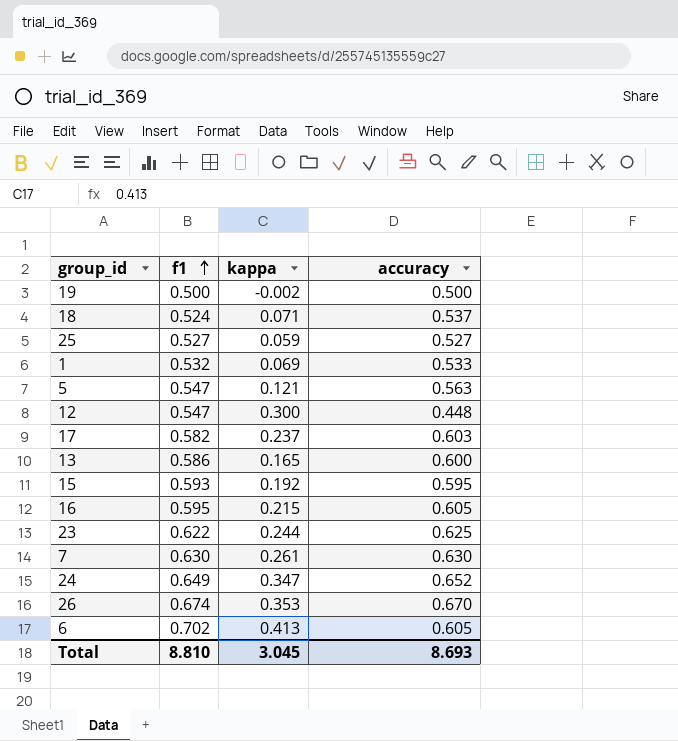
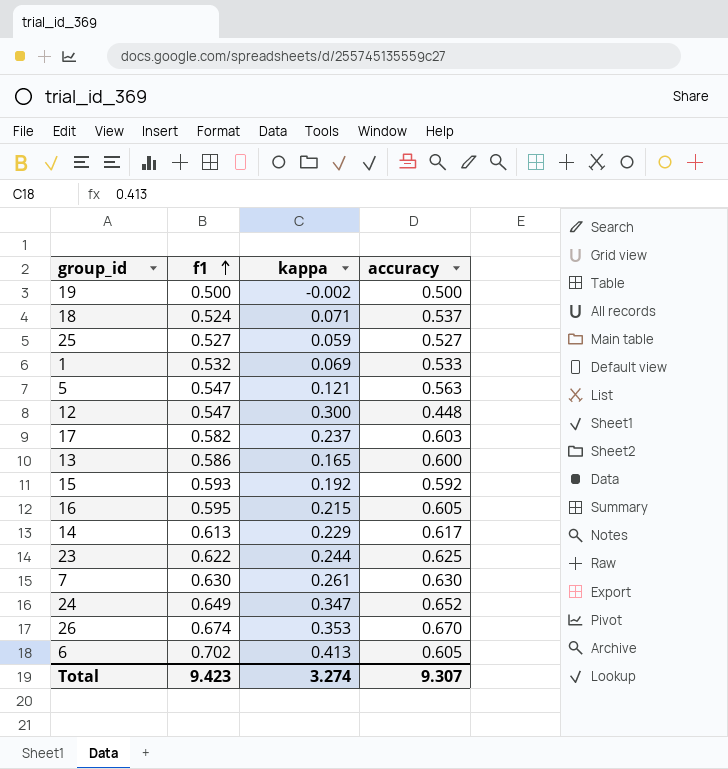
15 | accuracy: 0.595 -> 0.592
row 14: none -> 0.613 | 0.229 | 0.617
Total | f1: 8.810 -> 9.423
Total | kappa: 3.045 -> 3.274
Total | accuracy: 8.693 -> 9.307

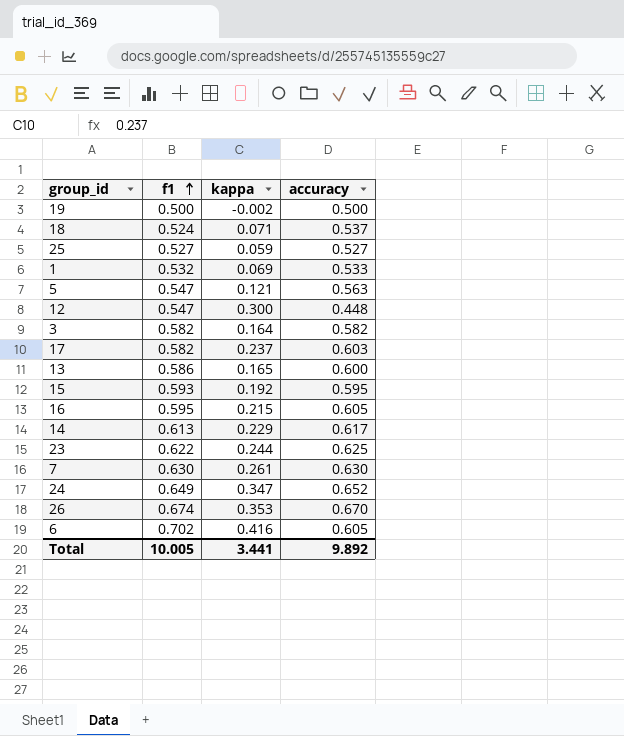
row 3: none -> 0.582 | 0.164 | 0.582
15 | accuracy: 0.592 -> 0.595
6 | kappa: 0.413 -> 0.416
Total | f1: 9.423 -> 10.005
Total | kappa: 3.274 -> 3.441
Total | accuracy: 9.307 -> 9.892

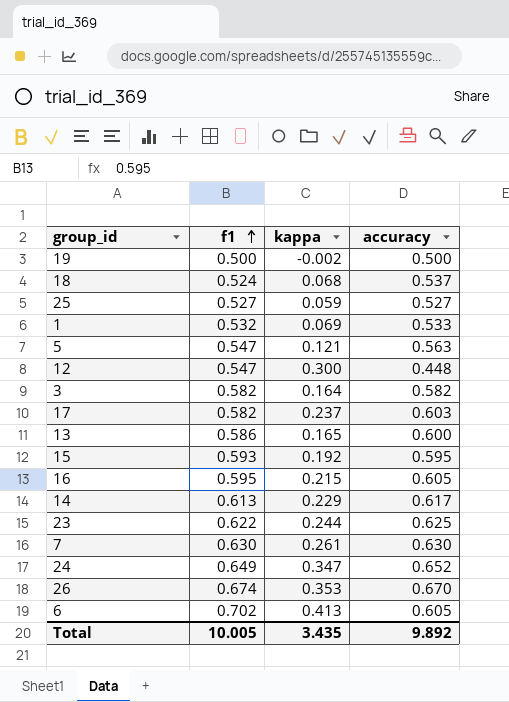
18 | kappa: 0.071 -> 0.068
6 | kappa: 0.416 -> 0.413
Total | kappa: 3.441 -> 3.435

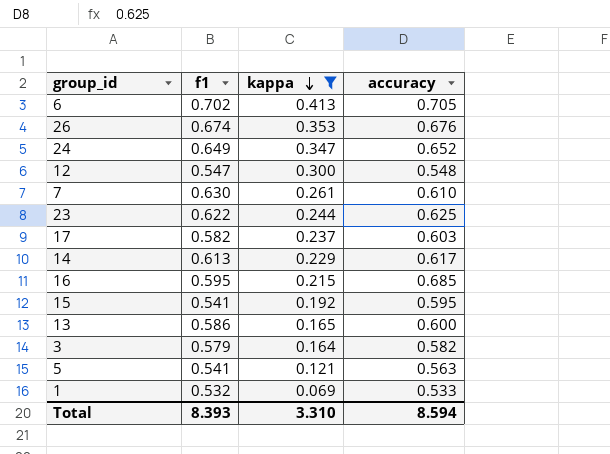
filter: none -> kappa >= 0.069
row order: f1 ascending -> kappa descending
6 | accuracy: 0.605 -> 0.705
26 | accuracy: 0.670 -> 0.676
12 | accuracy: 0.448 -> 0.548
7 | accuracy: 0.630 -> 0.610
16 | accuracy: 0.605 -> 0.685
15 | f1: 0.593 -> 0.541
3 | f1: 0.582 -> 0.579
5 | f1: 0.547 -> 0.541
Total | f1: 10.005 -> 8.393
Total | kappa: 3.435 -> 3.310
Total | accuracy: 9.892 -> 8.594

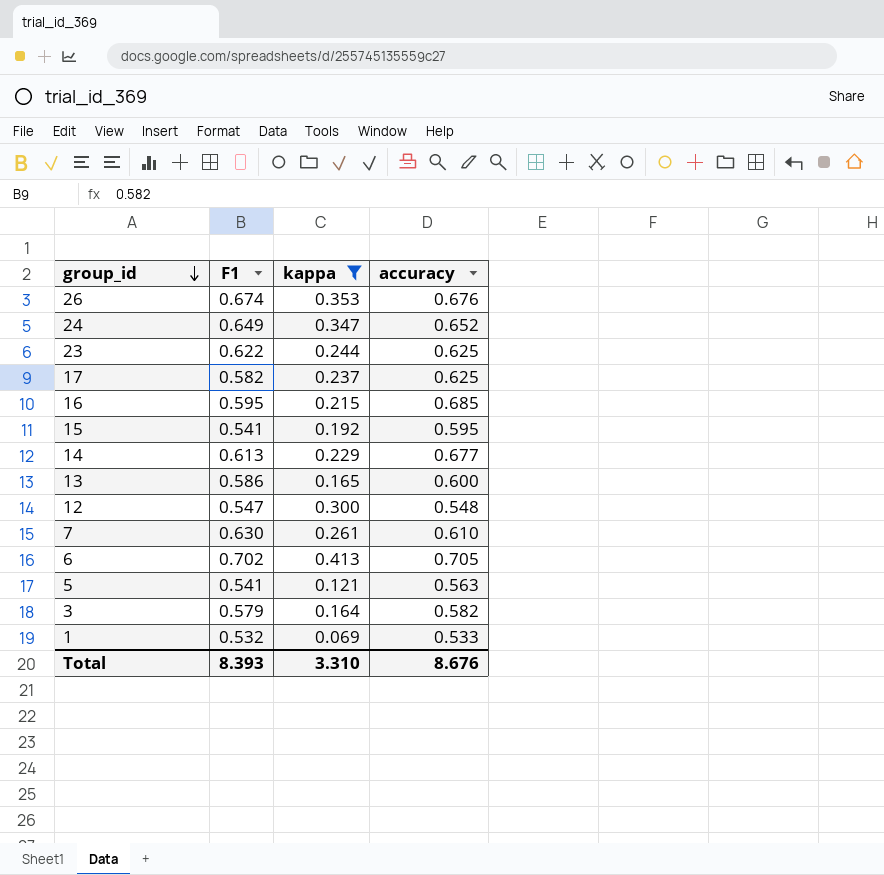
row order: kappa descending -> group_id descending
column name: f1 -> F1
17 | accuracy: 0.603 -> 0.625
14 | accuracy: 0.617 -> 0.677
Total | accuracy: 8.594 -> 8.676

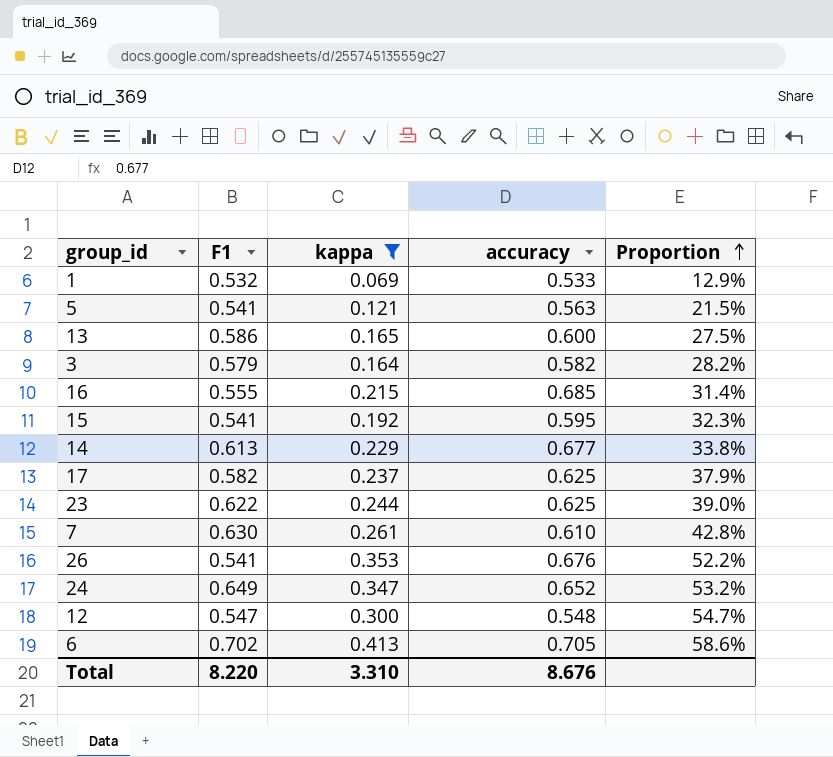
row order: group_id descending -> Proportion ascending
column Proportion | formula: none -> [kappa] / [accuracy]
16 | F1: 0.595 -> 0.555
26 | F1: 0.674 -> 0.541
Total | F1: 8.393 -> 8.220

